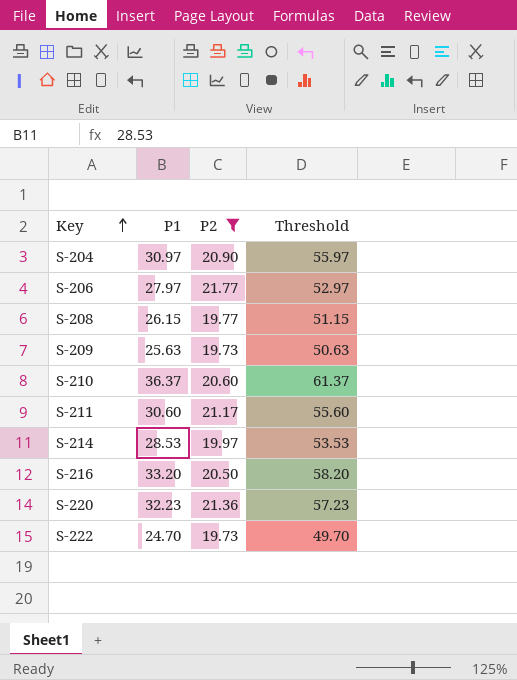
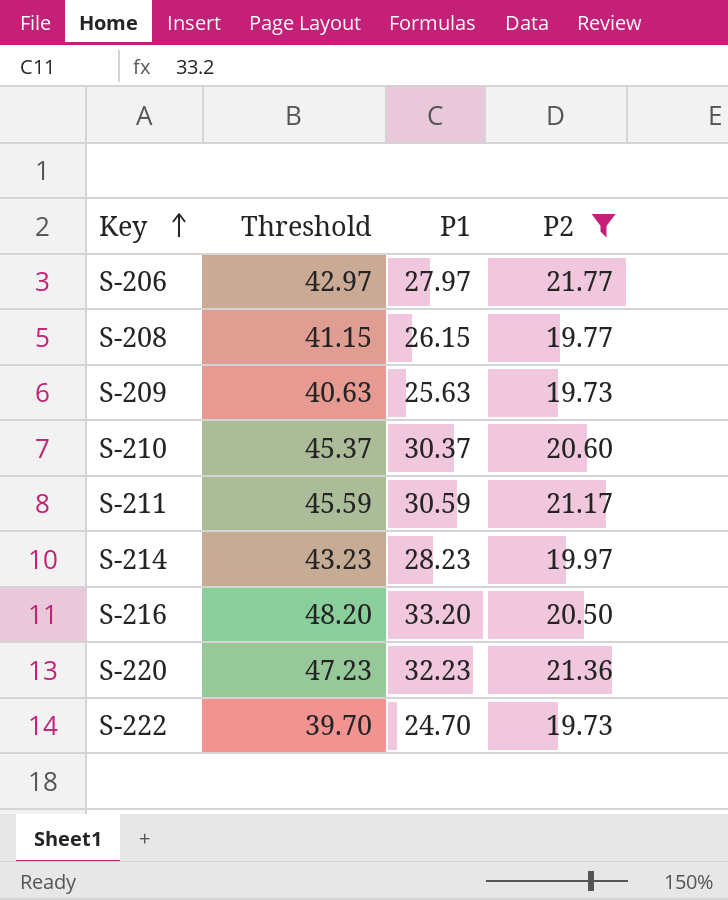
column Threshold | formula: [P1] + 25 -> [P1] + 15
column Threshold | position: 4 -> 2
row S-204: 30.97 | 20.90 | 55.97 -> none
S-210 | P1: 36.37 -> 30.37
S-211 | P1: 30.60 -> 30.59
S-214 | P1: 28.53 -> 28.23

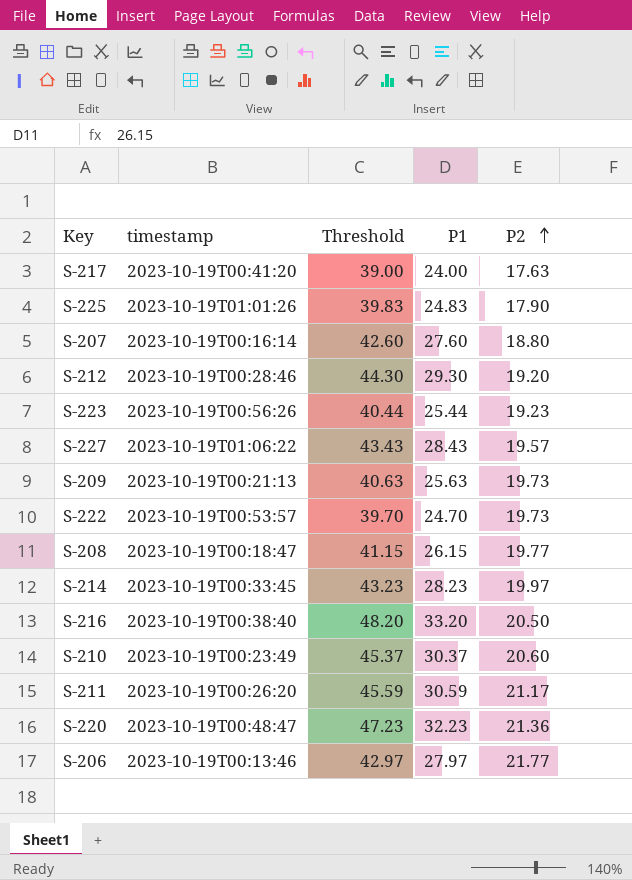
filter: P2 >= 19.73 -> none
row order: Key ascending -> P2 ascending
column timestamp | position: none -> 2

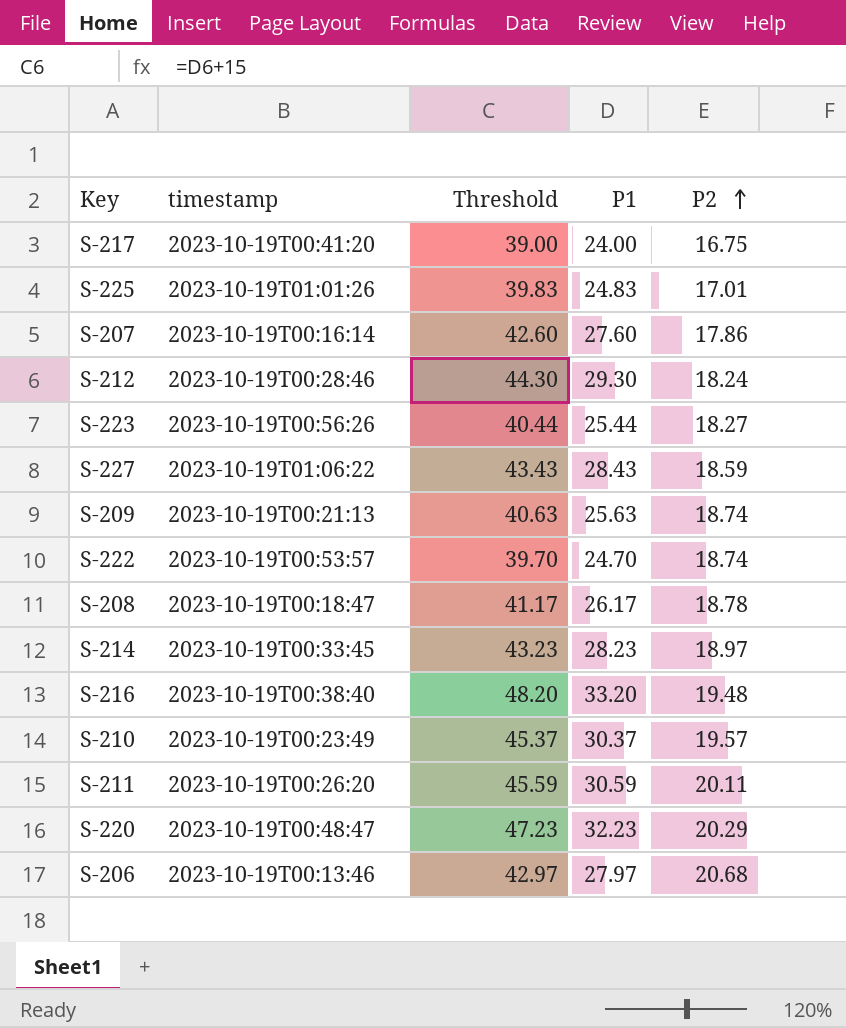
S-217 | P2: 17.63 -> 16.75
S-225 | P2: 17.90 -> 17.01
S-207 | P2: 18.80 -> 17.86
S-212 | P2: 19.20 -> 18.24
S-223 | P2: 19.23 -> 18.27
S-227 | P2: 19.57 -> 18.59
S-209 | P2: 19.73 -> 18.74
S-222 | P2: 19.73 -> 18.74
S-208 | Threshold: 41.15 -> 41.17
S-208 | P1: 26.15 -> 26.17
S-208 | P2: 19.77 -> 18.78
S-214 | P2: 19.97 -> 18.97
S-216 | P2: 20.50 -> 19.48
S-210 | P2: 20.60 -> 19.57
S-211 | P2: 21.17 -> 20.11
S-220 | P2: 21.36 -> 20.29
S-206 | P2: 21.77 -> 20.68

